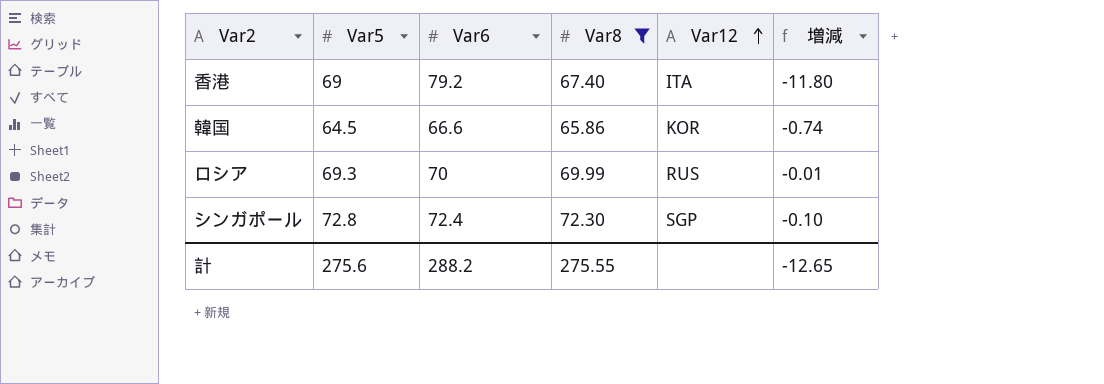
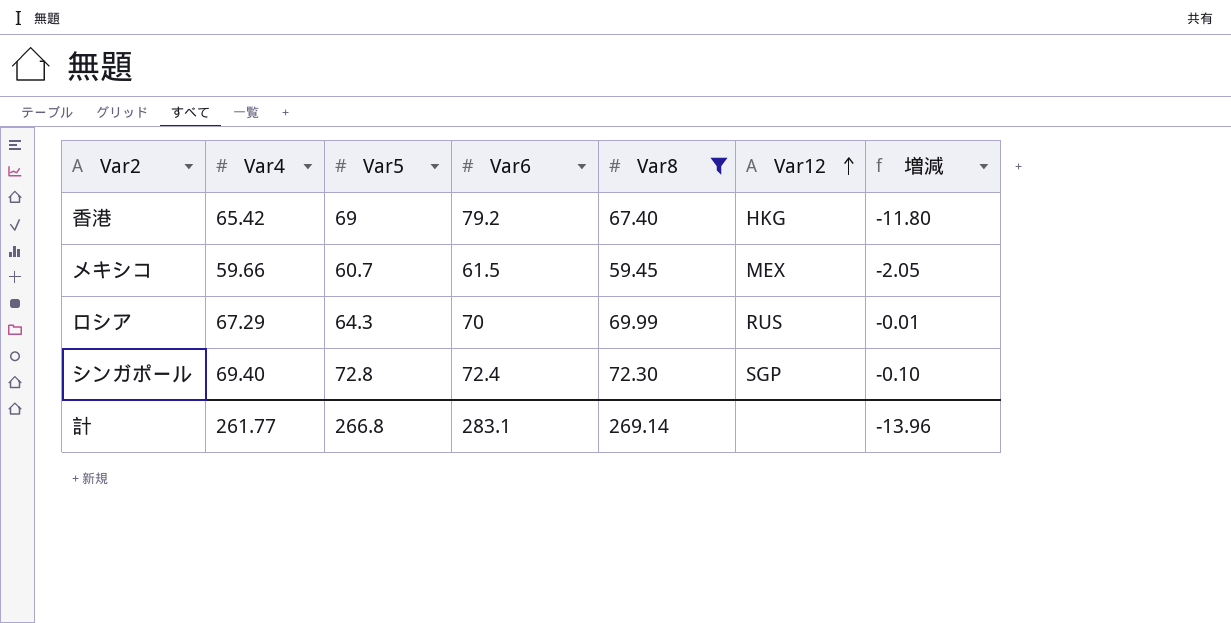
column Var4 | position: none -> 2
row 韓国: 64.5 | 66.6 | 65.86 | KOR | -0.74 -> none
香港 | Var12: ITA -> HKG
row メキシコ: none -> 59.66 | 60.7 | 61.5 | 59.45 | MEX | -2.05
ロシア | Var5: 69.3 -> 64.3
計 | Var5: 275.6 -> 266.8
計 | Var6: 288.2 -> 283.1
計 | Var8: 275.55 -> 269.14
計 | 増減: -12.65 -> -13.96

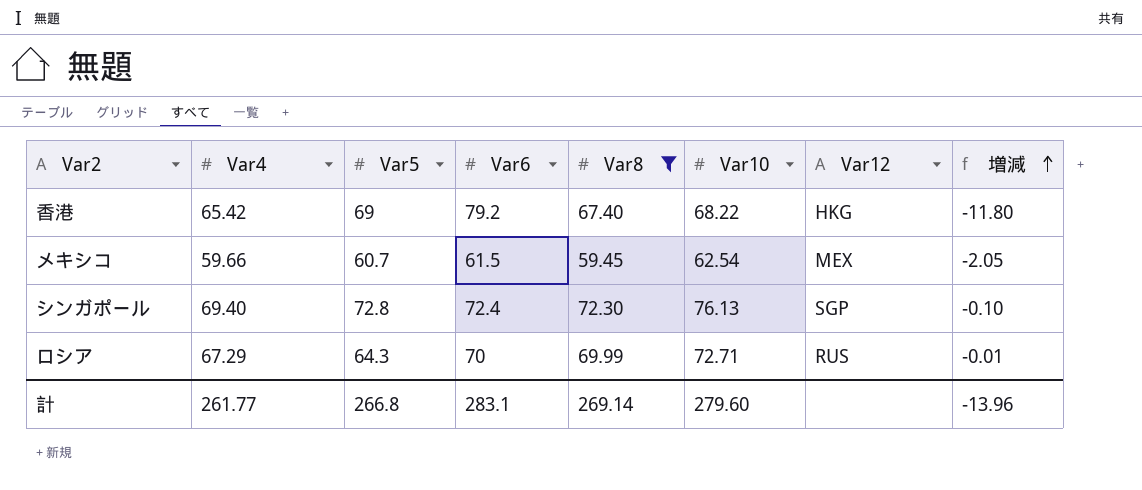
row order: Var12 ascending -> 増減 ascending
column Var10 | position: none -> 6

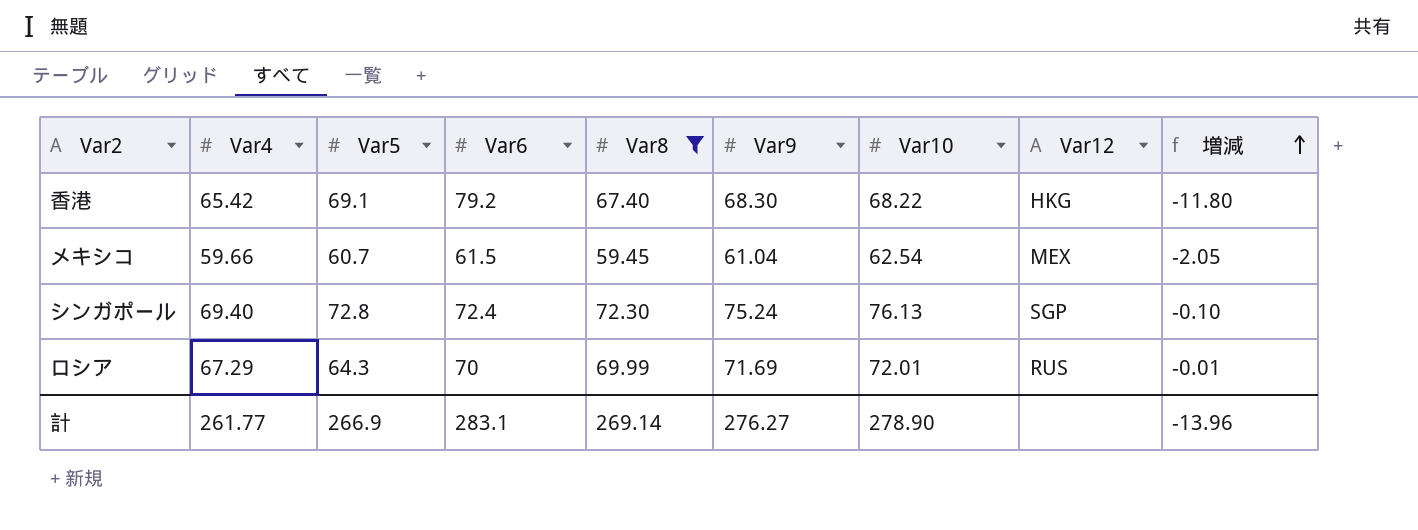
column Var9 | position: none -> 6
香港 | Var5: 69 -> 69.1
ロシア | Var10: 72.71 -> 72.01
計 | Var5: 266.8 -> 266.9
計 | Var10: 279.60 -> 278.90

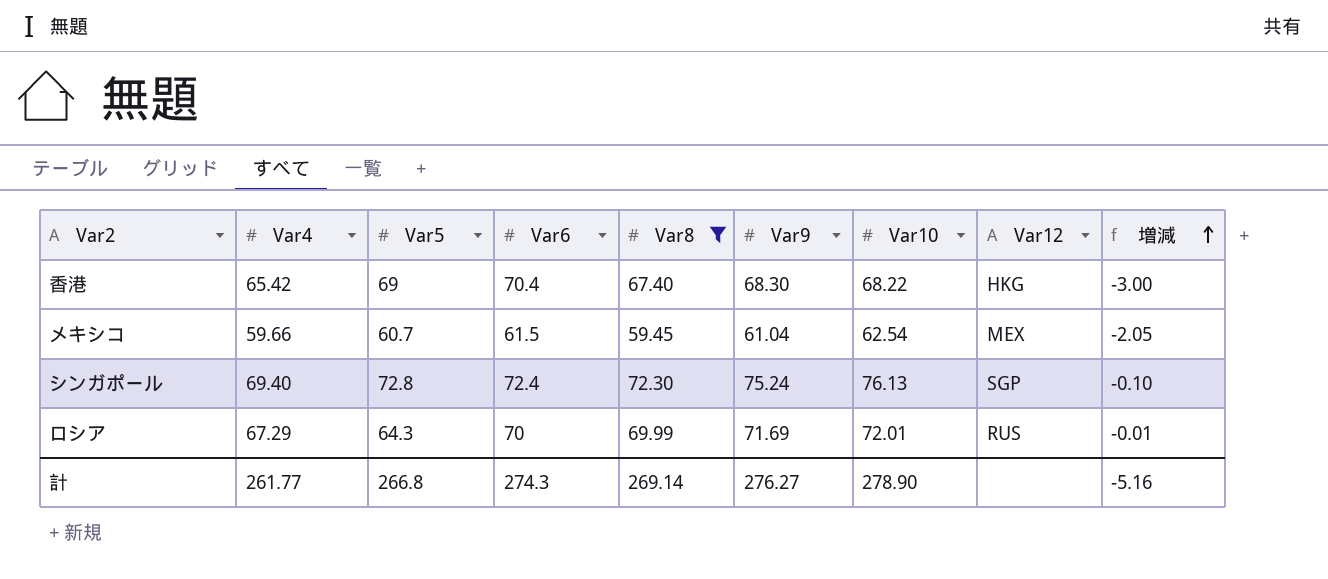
香港 | Var5: 69.1 -> 69
香港 | Var6: 79.2 -> 70.4
香港 | 増減: -11.80 -> -3.00
計 | Var5: 266.9 -> 266.8
計 | Var6: 283.1 -> 274.3
計 | 増減: -13.96 -> -5.16

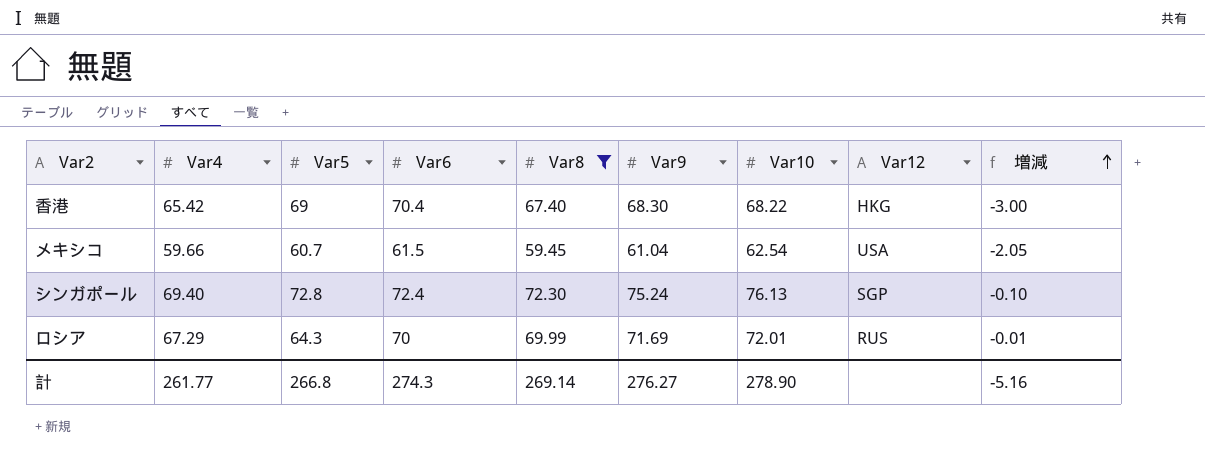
メキシコ | Var12: MEX -> USA

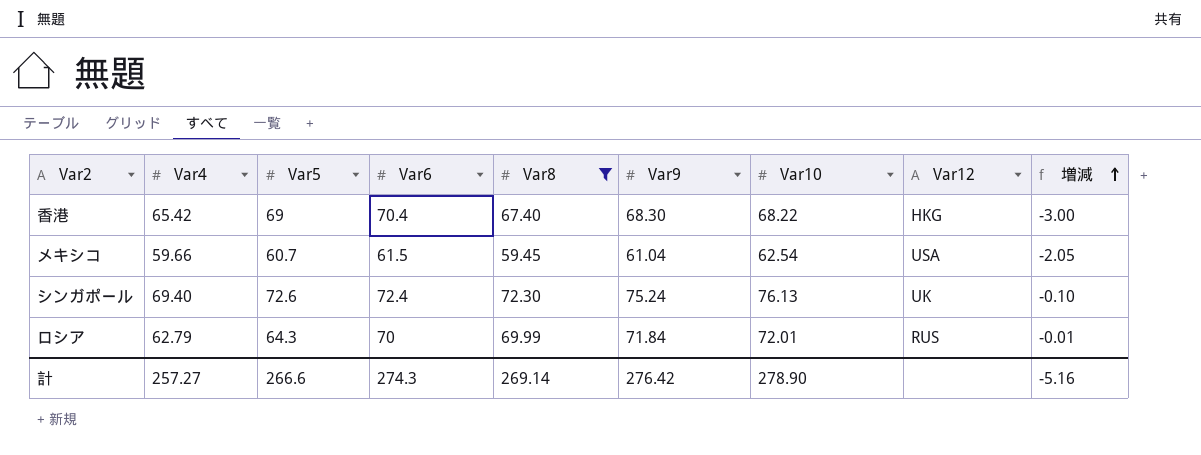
シンガポール | Var5: 72.8 -> 72.6
シンガポール | Var12: SGP -> UK
ロシア | Var4: 67.29 -> 62.79
ロシア | Var9: 71.69 -> 71.84
計 | Var4: 261.77 -> 257.27
計 | Var5: 266.8 -> 266.6
計 | Var9: 276.27 -> 276.42

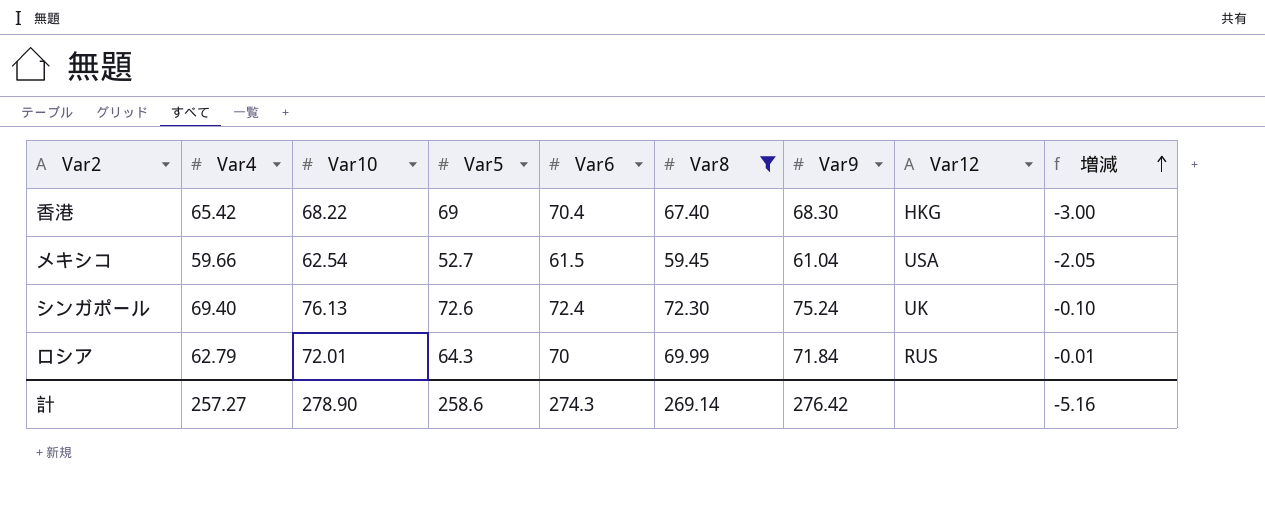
column Var10 | position: 7 -> 3
メキシコ | Var5: 60.7 -> 52.7
計 | Var5: 266.6 -> 258.6

